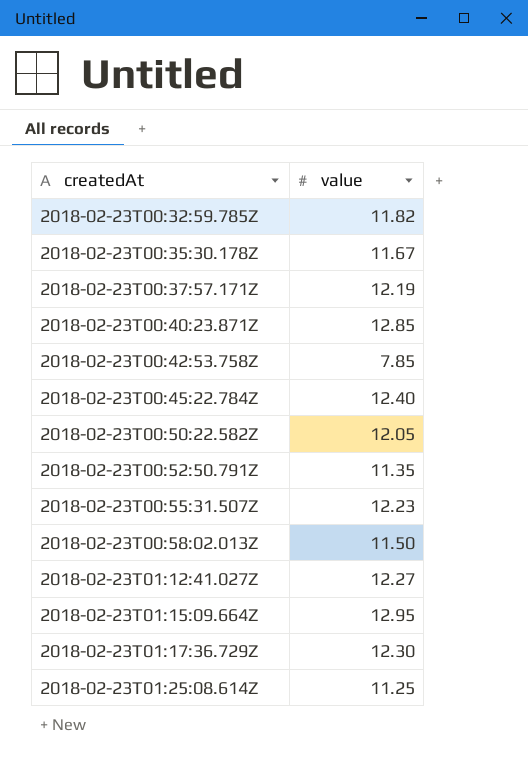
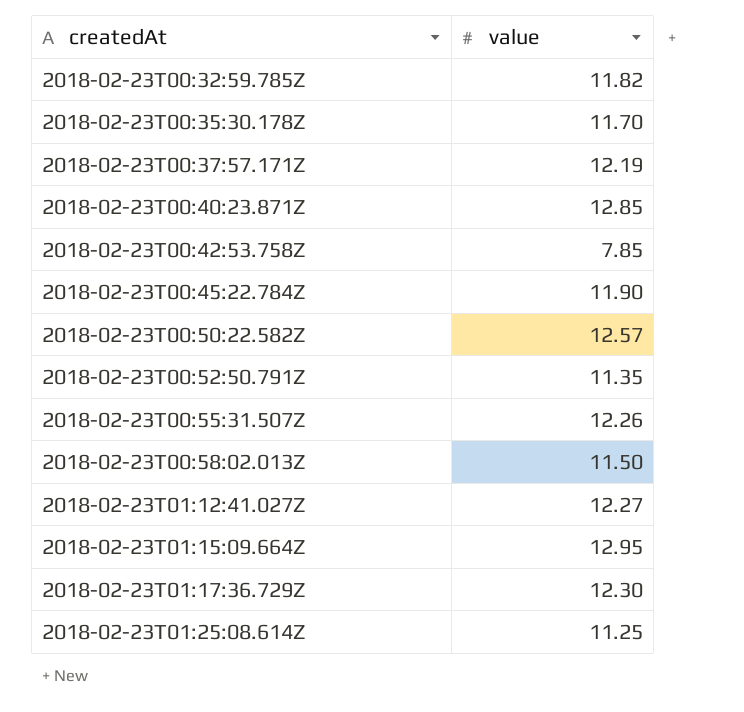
2018-02-23T00:35:30.178Z | value: 11.67 -> 11.70
2018-02-23T00:45:22.784Z | value: 12.40 -> 11.90
2018-02-23T00:50:22.582Z | value: 12.05 -> 12.57
2018-02-23T00:55:31.507Z | value: 12.23 -> 12.26

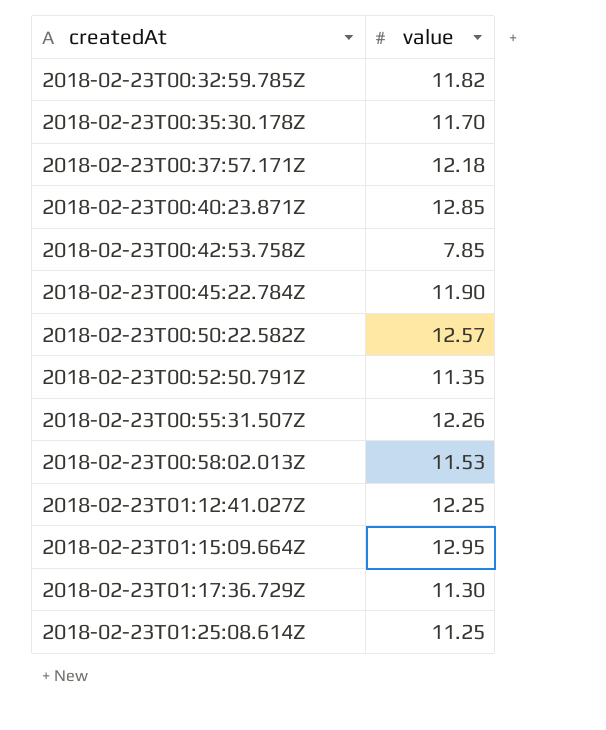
2018-02-23T00:37:57.171Z | value: 12.19 -> 12.18
2018-02-23T00:58:02.013Z | value: 11.50 -> 11.53
2018-02-23T01:12:41.027Z | value: 12.27 -> 12.25
2018-02-23T01:17:36.729Z | value: 12.30 -> 11.30

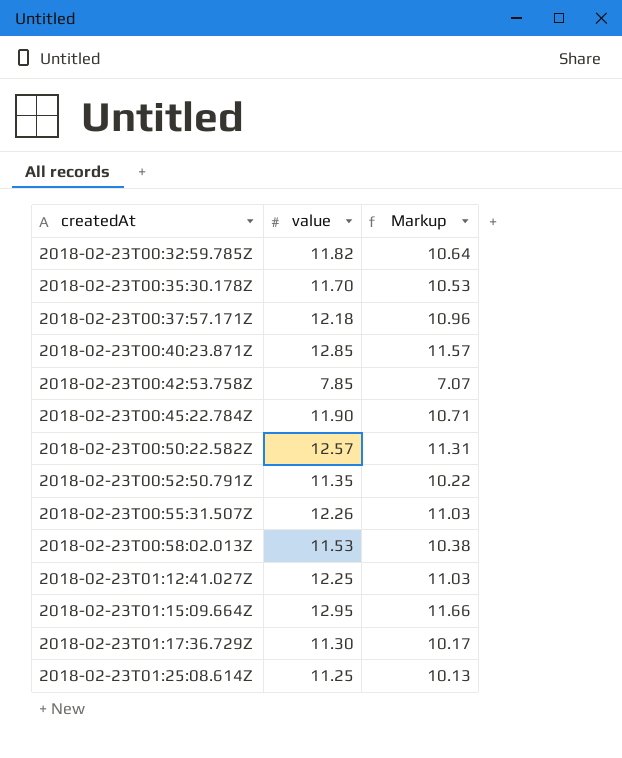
column Markup | formula: none -> [value] * 0.9

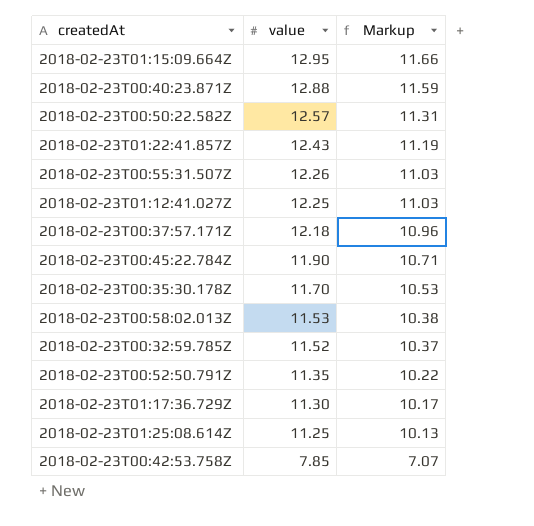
row order: createdAt ascending -> value descending
2018-02-23T00:40:23.871Z | value: 12.85 -> 12.88
2018-02-23T00:40:23.871Z | Markup: 11.57 -> 11.59
row 2018-02-23T01:22:41.857Z: none -> 12.43 | 11.19
2018-02-23T00:32:59.785Z | value: 11.82 -> 11.52
2018-02-23T00:32:59.785Z | Markup: 10.64 -> 10.37

